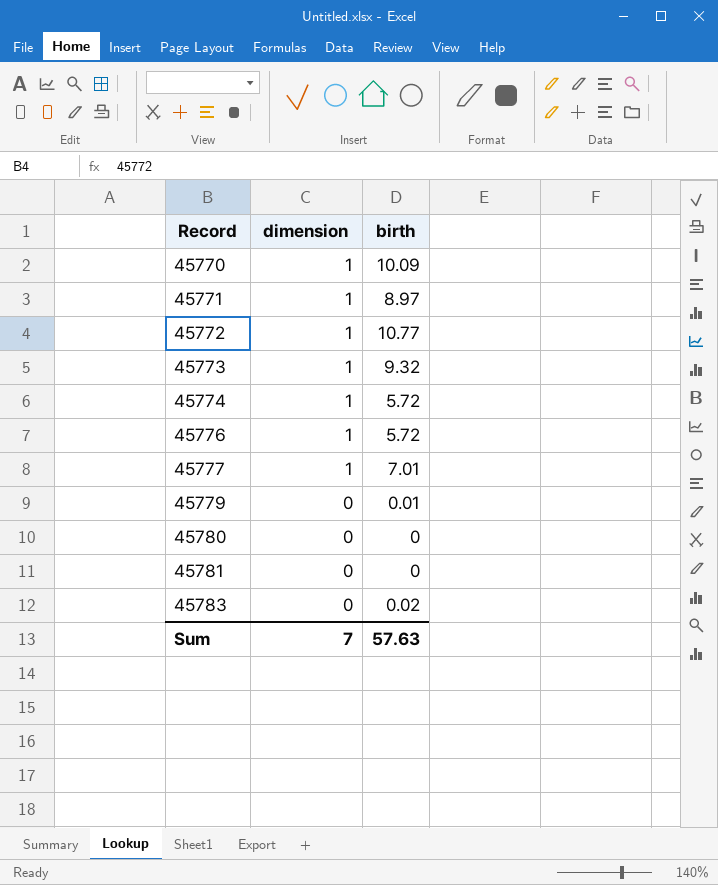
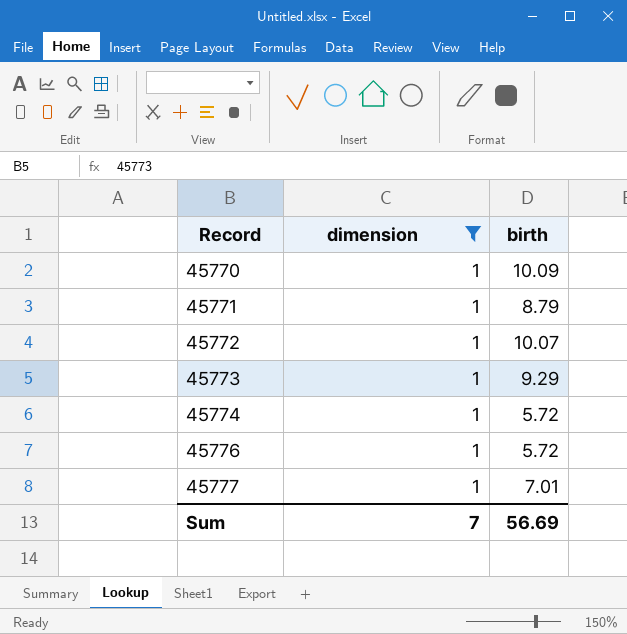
filter: none -> dimension = 1
45771 | birth: 8.97 -> 8.79
45772 | birth: 10.77 -> 10.07
45773 | birth: 9.32 -> 9.29
Sum | birth: 57.63 -> 56.69

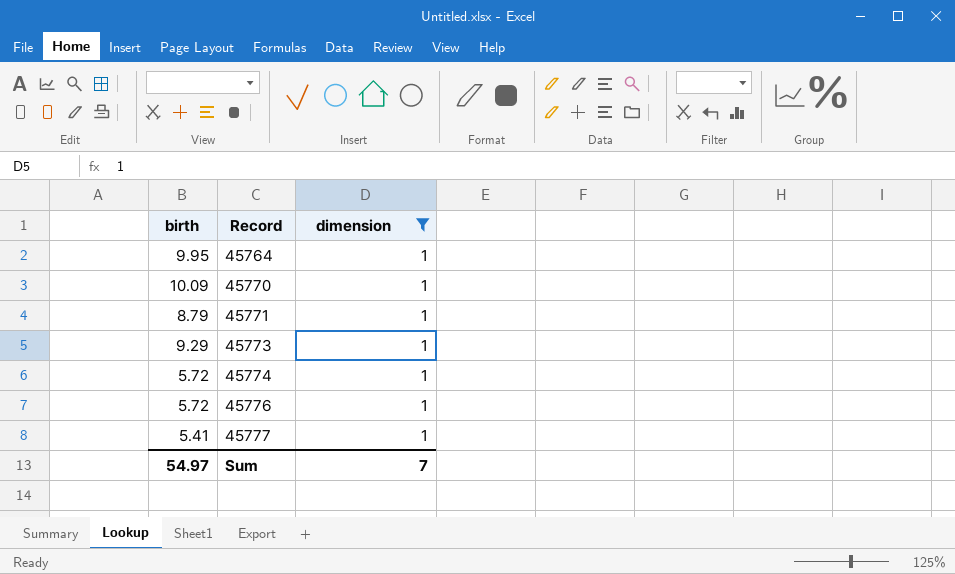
column birth | position: 3 -> 1
row 45772: 1 | 10.07 -> none
row 45764: none -> 9.95 | 1
45777 | birth: 7.01 -> 5.41
Sum | birth: 56.69 -> 54.97

